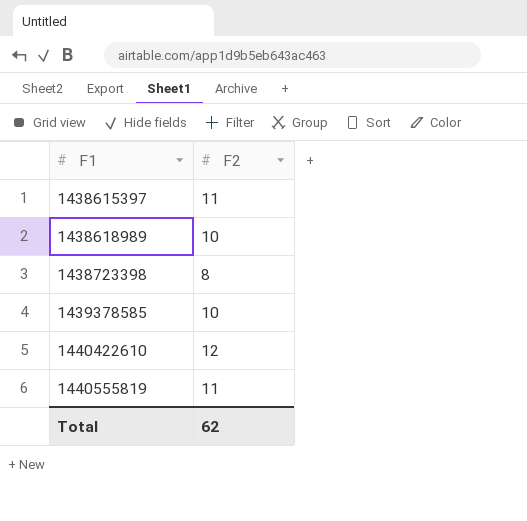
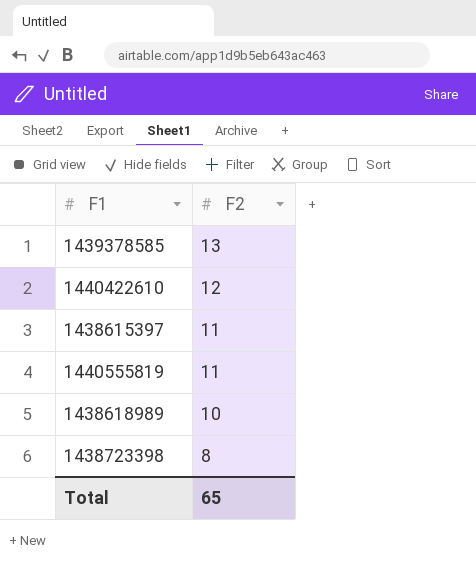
row order: F1 ascending -> F2 descending
1439378585 | F2: 10 -> 13
Total | F2: 62 -> 65

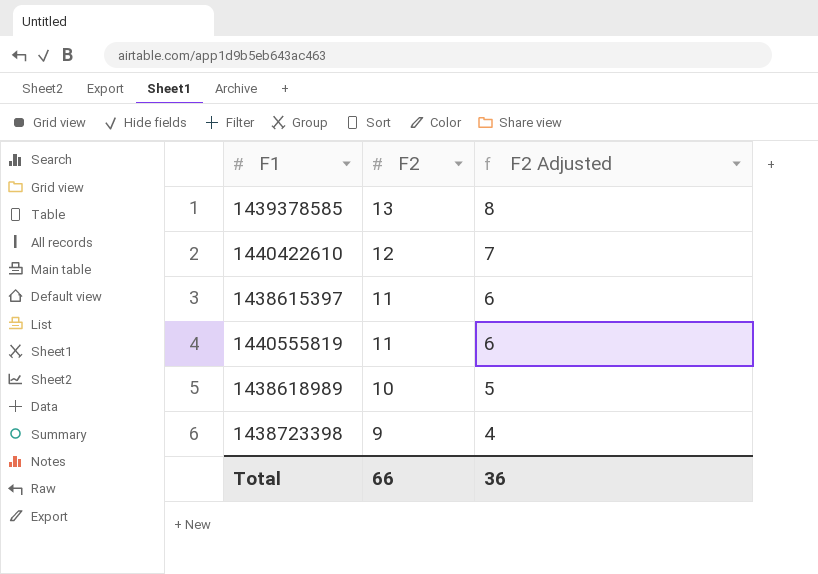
column F2 Adjusted | formula: none -> [F2] - 5
1438723398 | F2: 8 -> 9
Total | F2: 65 -> 66

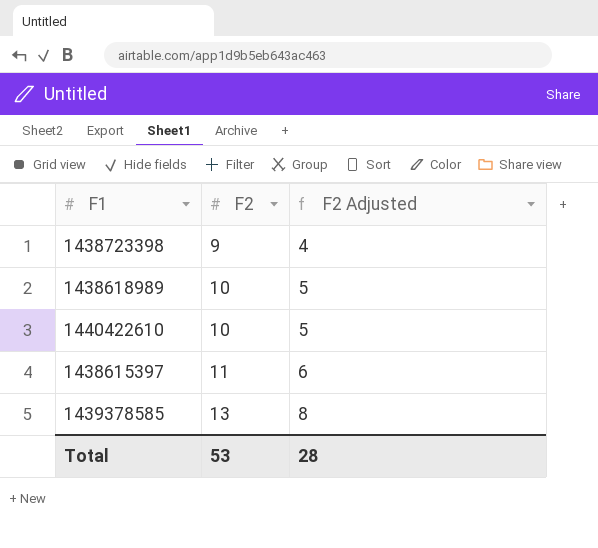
row order: F2 descending -> F2 ascending
row 1440555819: 11 | 6 -> none
1440422610 | F2: 12 -> 10
1440422610 | F2 Adjusted: 7 -> 5
Total | F2: 66 -> 53
Total | F2 Adjusted: 36 -> 28

